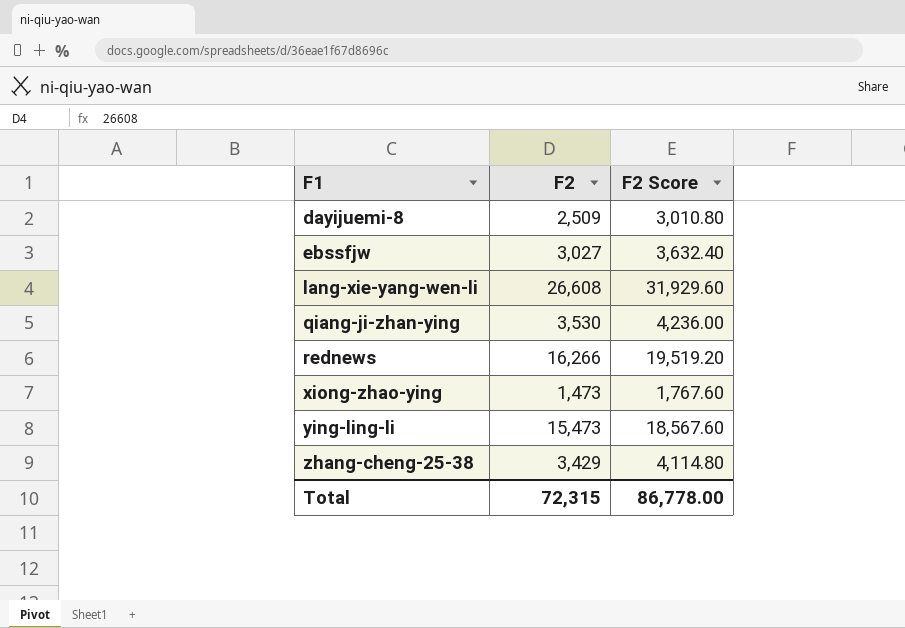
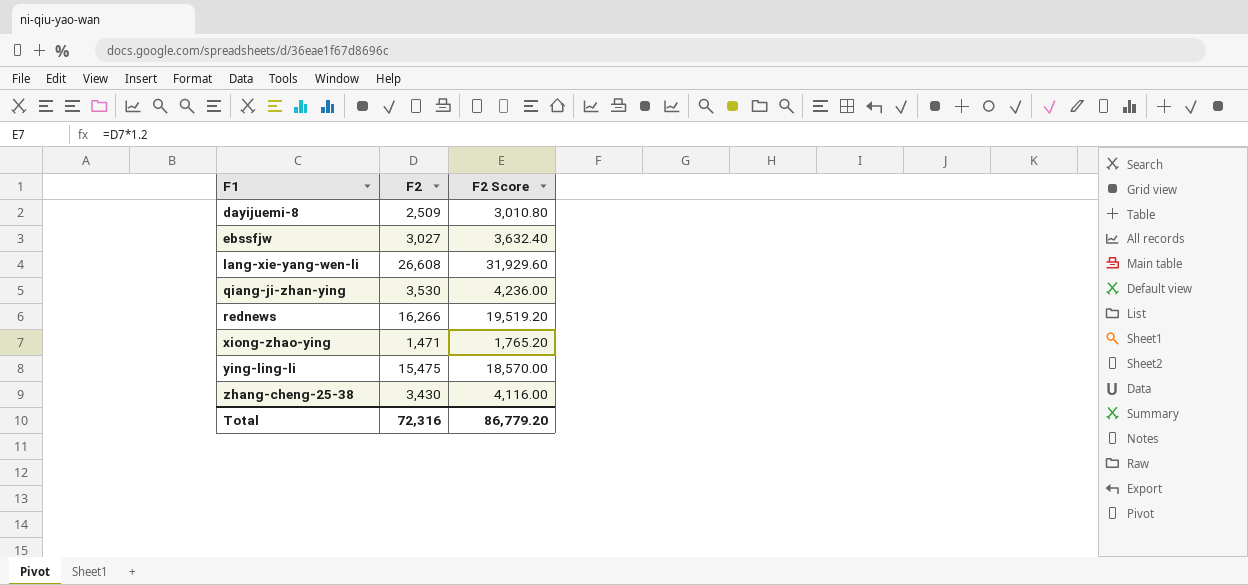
xiong-zhao-ying | F2: 1,473 -> 1,471
xiong-zhao-ying | F2 Score: 1,767.60 -> 1,765.20
ying-ling-li | F2: 15,473 -> 15,475
ying-ling-li | F2 Score: 18,567.60 -> 18,570.00
zhang-cheng-25-38 | F2: 3,429 -> 3,430
zhang-cheng-25-38 | F2 Score: 4,114.80 -> 4,116.00
Total | F2: 72,315 -> 72,316
Total | F2 Score: 86,778.00 -> 86,779.20

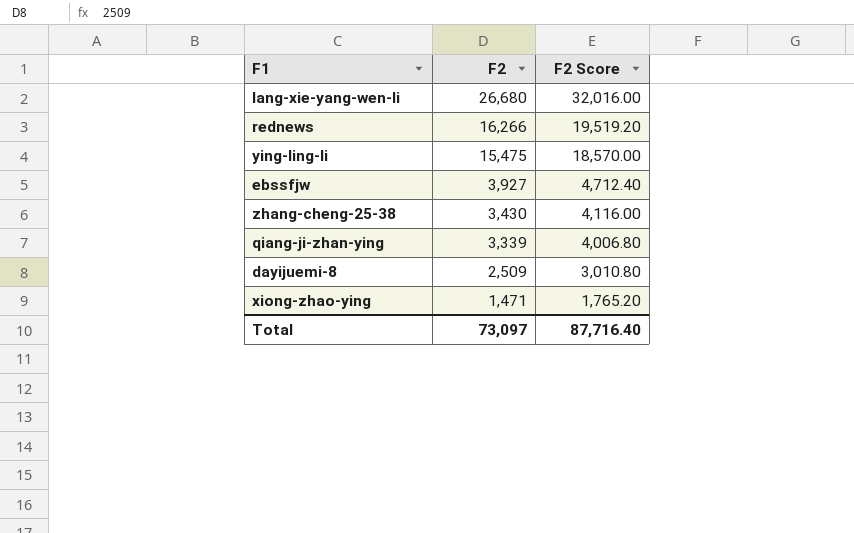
row order: F1 ascending -> F2 descending
lang-xie-yang-wen-li | F2: 26,608 -> 26,680
lang-xie-yang-wen-li | F2 Score: 31,929.60 -> 32,016.00
ebssfjw | F2: 3,027 -> 3,927
ebssfjw | F2 Score: 3,632.40 -> 4,712.40
qiang-ji-zhan-ying | F2: 3,530 -> 3,339
qiang-ji-zhan-ying | F2 Score: 4,236.00 -> 4,006.80
Total | F2: 72,316 -> 73,097
Total | F2 Score: 86,779.20 -> 87,716.40

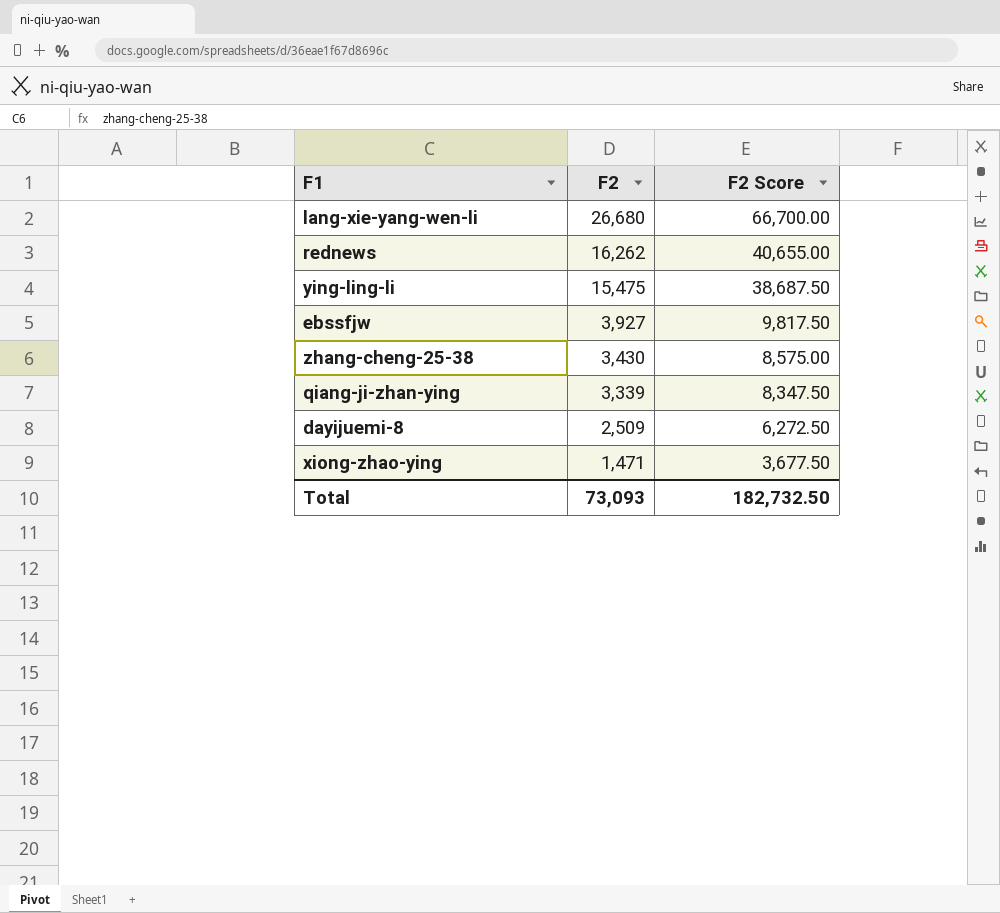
column F2 Score | formula: [F2] * 1.2 -> [F2] * 2.5
rednews | F2: 16,266 -> 16,262
Total | F2: 73,097 -> 73,093
Total | F2 Score: 87,716.40 -> 182,732.50

